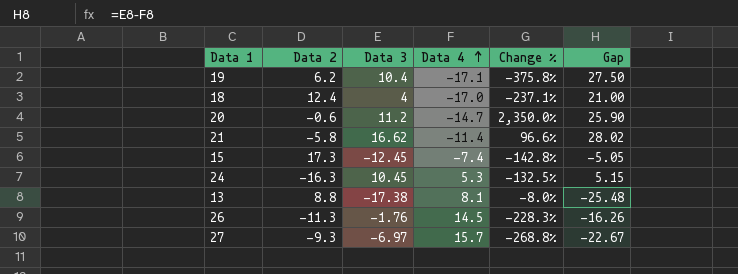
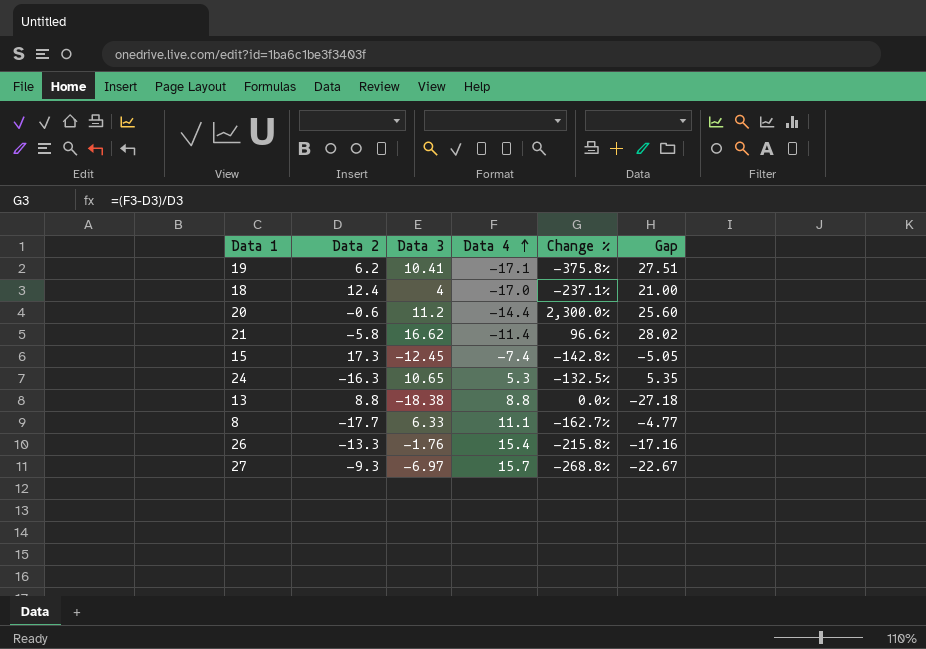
19 | Data 3: 10.4 -> 10.41
19 | Gap: 27.50 -> 27.51
20 | Data 4: -14.7 -> -14.4
20 | Change %: 2,350.0% -> 2,300.0%
20 | Gap: 25.90 -> 25.60
24 | Data 3: 10.45 -> 10.65
24 | Gap: 5.15 -> 5.35
13 | Data 3: -17.38 -> -18.38
13 | Data 4: 8.1 -> 8.8
13 | Change %: -8.0% -> 0.0%
13 | Gap: -25.48 -> -27.18
row 8: none -> -17.7 | 6.33 | 11.1 | -162.7% | -4.77
26 | Data 2: -11.3 -> -13.3
26 | Data 4: 14.5 -> 15.4
26 | Change %: -228.3% -> -215.8%
26 | Gap: -16.26 -> -17.16

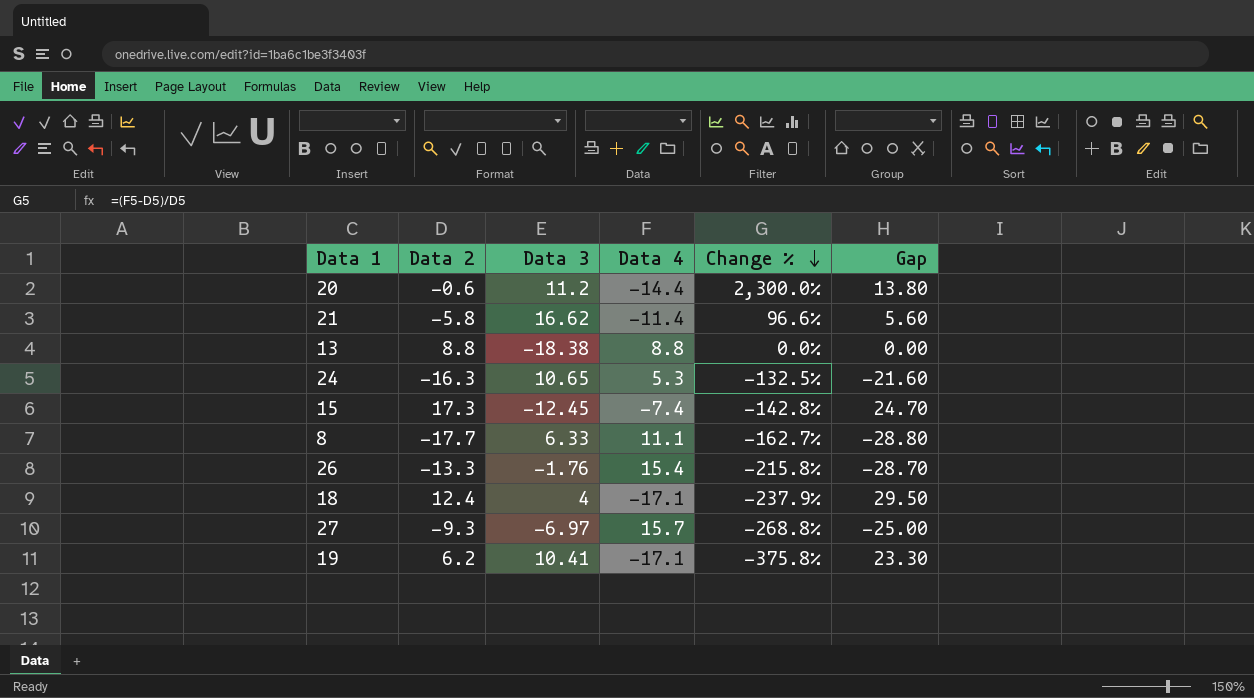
row order: Data 4 ascending -> Change % descending
column Gap | formula: [Data 3] - [Data 4] -> [Data 2] - [Data 4]
18 | Data 4: -17.0 -> -17.1
18 | Change %: -237.1% -> -237.9%

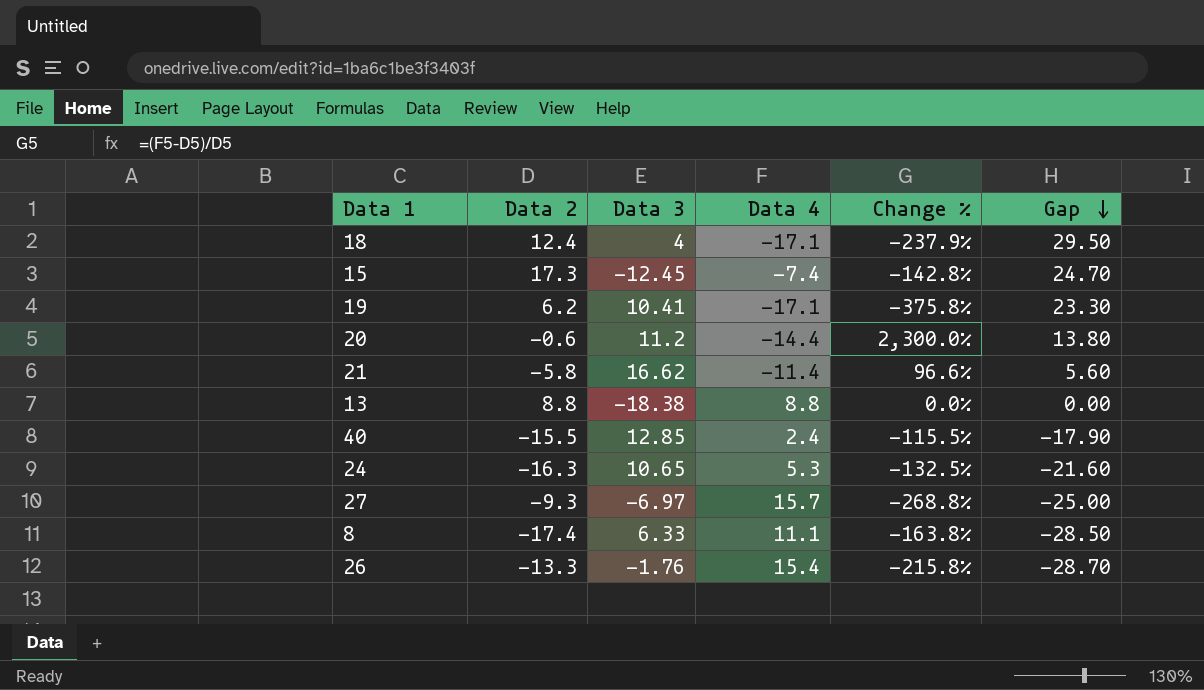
row order: Change % descending -> Gap descending
row 40: none -> -15.5 | 12.85 | 2.4 | -115.5% | -17.90
8 | Data 2: -17.7 -> -17.4
8 | Change %: -162.7% -> -163.8%
8 | Gap: -28.80 -> -28.50

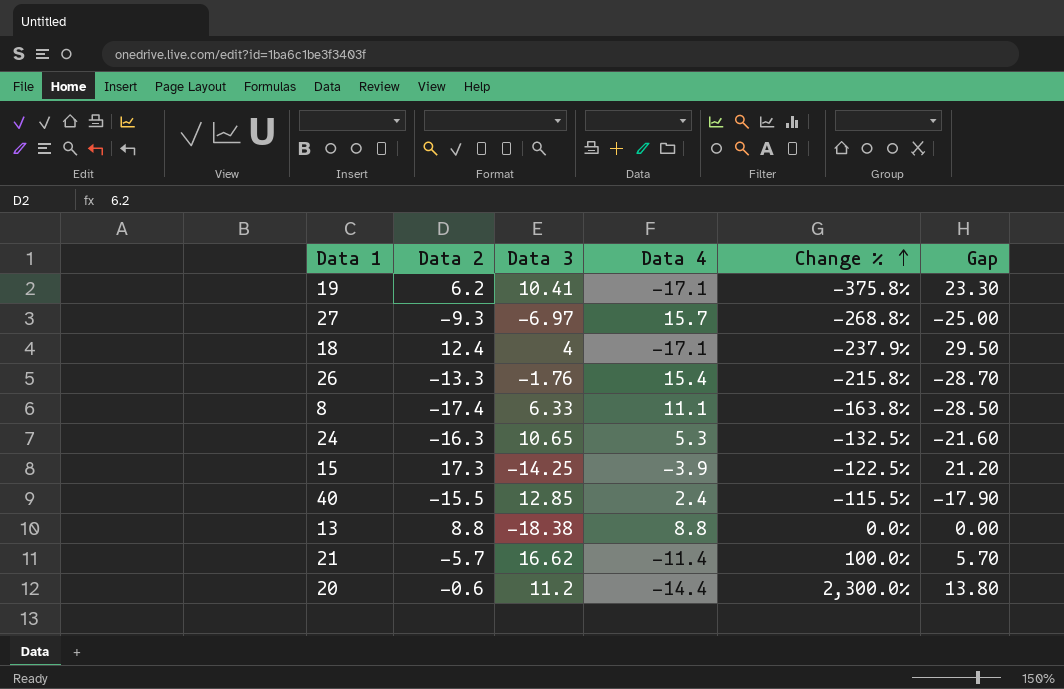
row order: Gap descending -> Change % ascending
15 | Data 3: -12.45 -> -14.25
15 | Data 4: -7.4 -> -3.9
15 | Change %: -142.8% -> -122.5%
15 | Gap: 24.70 -> 21.20
21 | Data 2: -5.8 -> -5.7
21 | Change %: 96.6% -> 100.0%
21 | Gap: 5.60 -> 5.70

